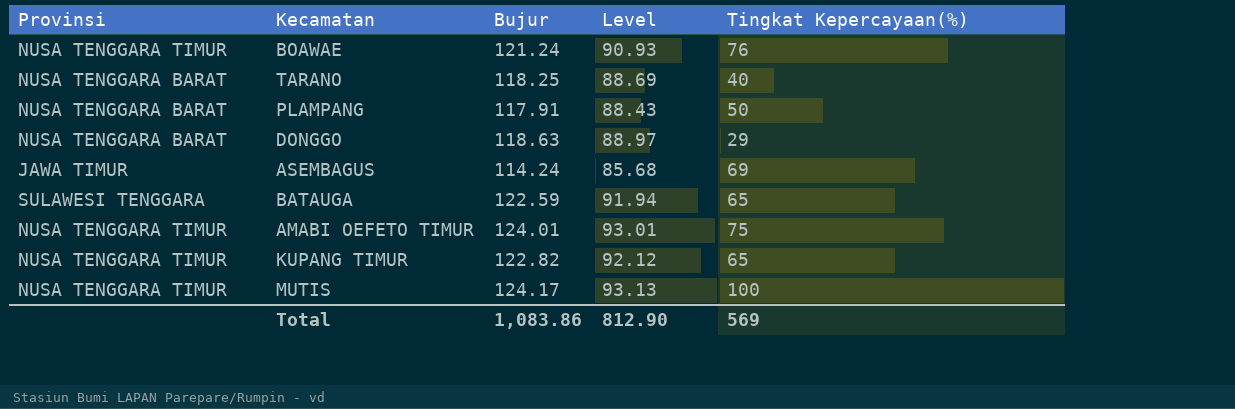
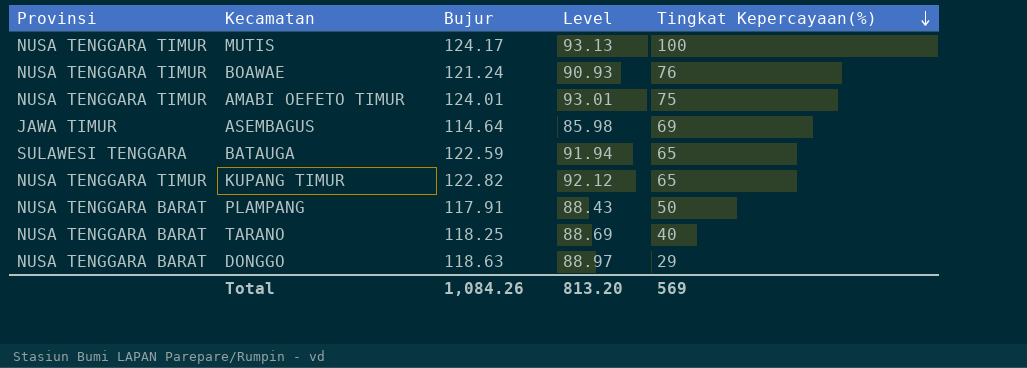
row order: none -> Tingkat Kepercayaan(%) descending
ASEMBAGUS | Bujur: 114.24 -> 114.64
ASEMBAGUS | Level: 85.68 -> 85.98
Total | Bujur: 1,083.86 -> 1,084.26
Total | Level: 812.90 -> 813.20

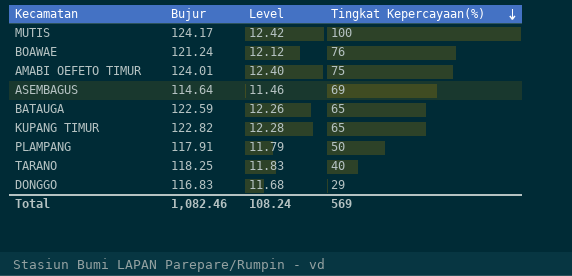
column Provinsi | position: 1 -> none
column Level | formula: [Bujur] * 0.75 -> [Bujur] * 0.1
DONGGO | Bujur: 118.63 -> 116.83
Total | Bujur: 1,084.26 -> 1,082.46
Total | Level: 813.20 -> 108.24

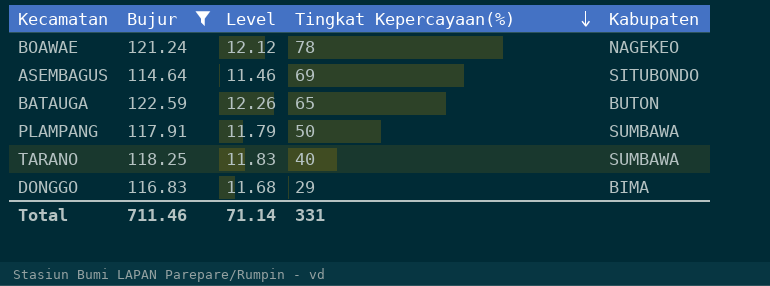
filter: none -> Bujur <= 122.59
column Kabupaten | position: none -> 5
BOAWAE | Tingkat Kepercayaan(%): 76 -> 78
Total | Bujur: 1,082.46 -> 711.46
Total | Level: 108.24 -> 71.14
Total | Tingkat Kepercayaan(%): 569 -> 331

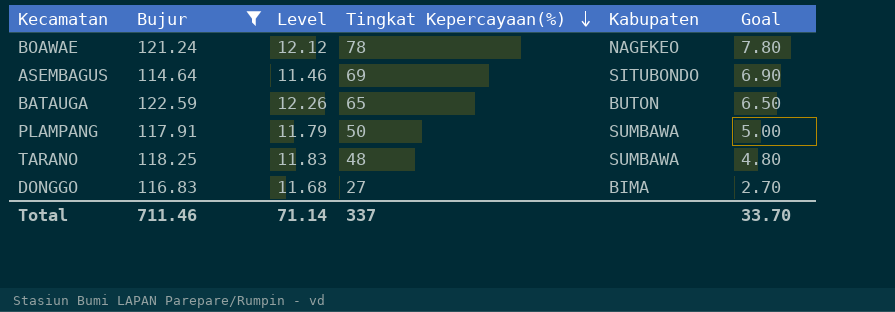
column Goal | formula: none -> [Tingkat Kepercayaan(%)] * 0.1
TARANO | Tingkat Kepercayaan(%): 40 -> 48
DONGGO | Tingkat Kepercayaan(%): 29 -> 27
Total | Tingkat Kepercayaan(%): 331 -> 337

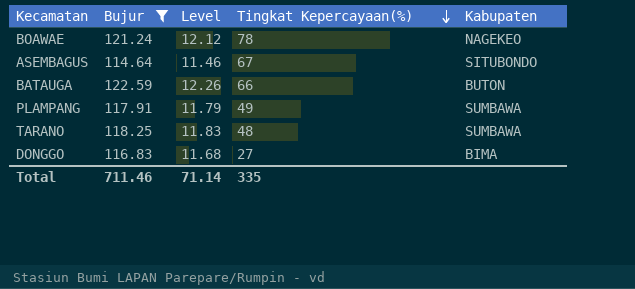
column Goal | formula: [Tingkat Kepercayaan(%)] * 0.1 -> none
ASEMBAGUS | Tingkat Kepercayaan(%): 69 -> 67
BATAUGA | Tingkat Kepercayaan(%): 65 -> 66
PLAMPANG | Tingkat Kepercayaan(%): 50 -> 49
Total | Tingkat Kepercayaan(%): 337 -> 335

